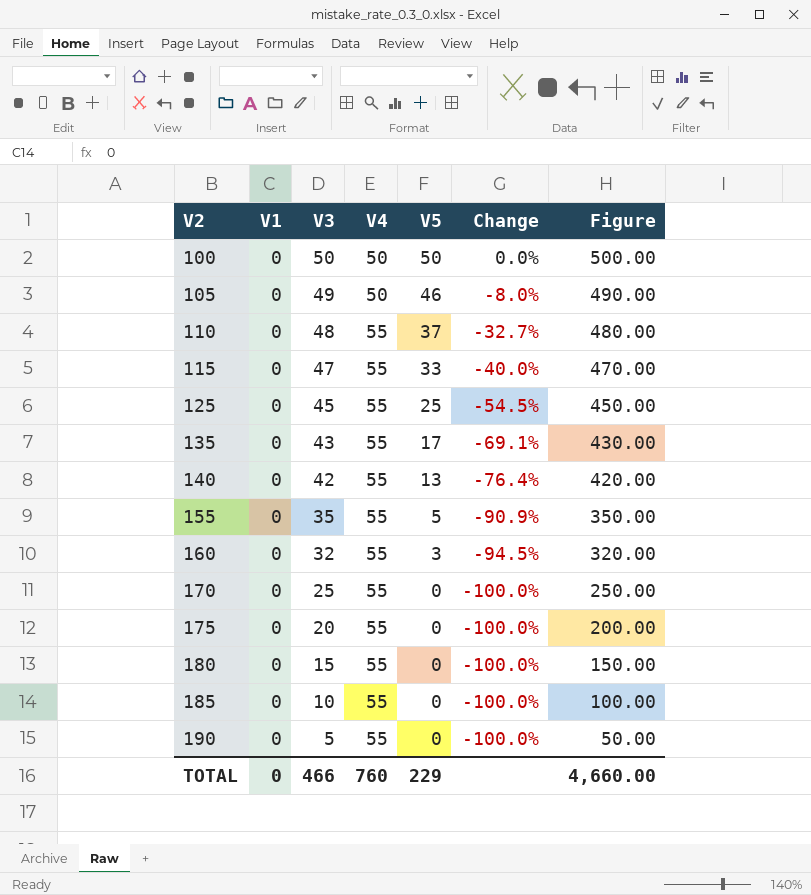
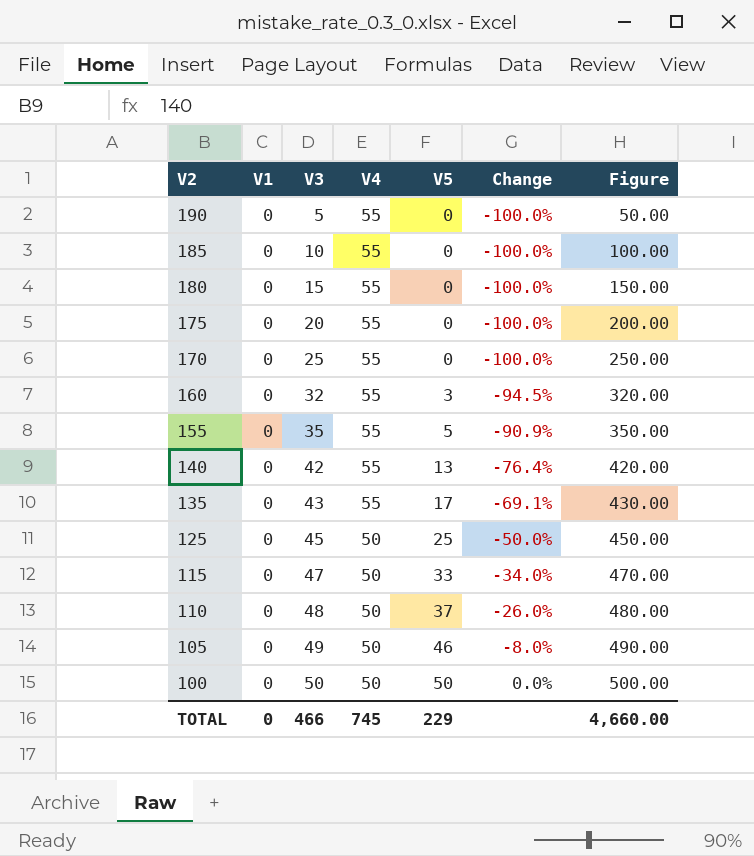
row order: V2 ascending -> V2 descending
125 | V4: 55 -> 50
125 | Change: -54.5% -> -50.0%
115 | V4: 55 -> 50
115 | Change: -40.0% -> -34.0%
110 | V4: 55 -> 50
110 | Change: -32.7% -> -26.0%
TOTAL | V4: 760 -> 745

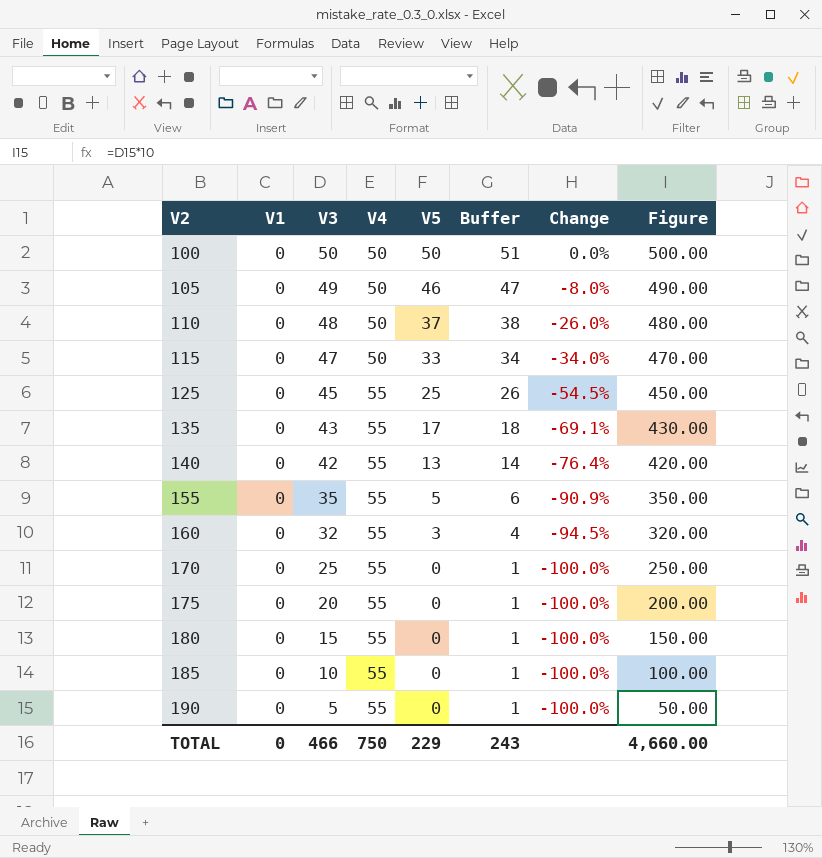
row order: V2 descending -> V2 ascending
column Buffer | formula: none -> [V5] + 1
125 | V4: 50 -> 55
125 | Change: -50.0% -> -54.5%
TOTAL | V4: 745 -> 750

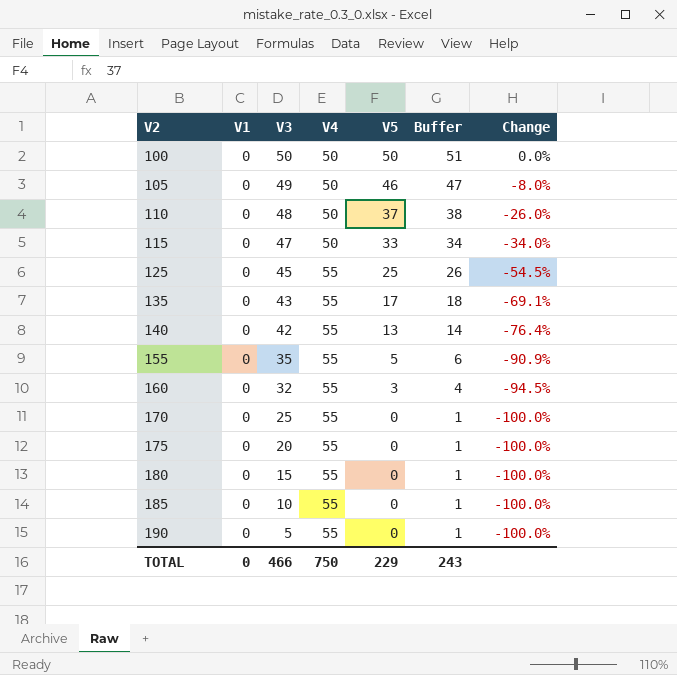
column Figure | formula: [V3] * 10 -> none

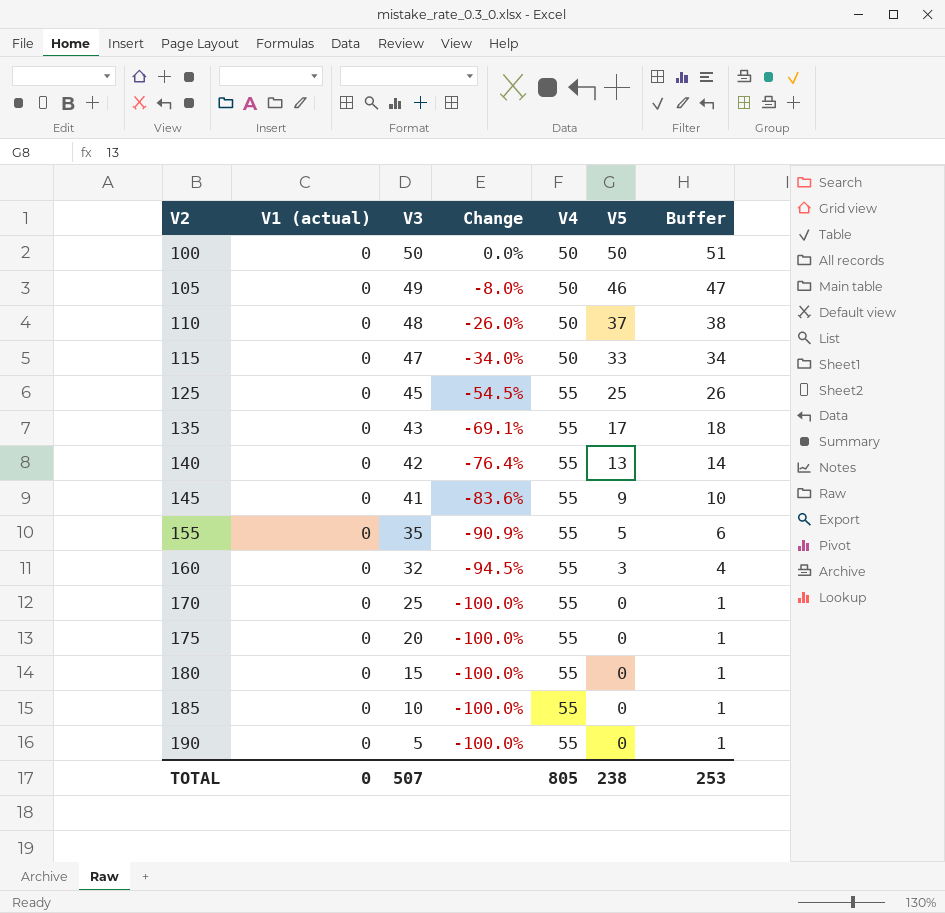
column name: V1 -> V1 (actual)
column Change | position: 7 -> 4
row 145: none -> 0 | 41 | -83.6% | 55 | 9 | 10
TOTAL | V3: 466 -> 507
TOTAL | V4: 750 -> 805
TOTAL | V5: 229 -> 238
TOTAL | Buffer: 243 -> 253

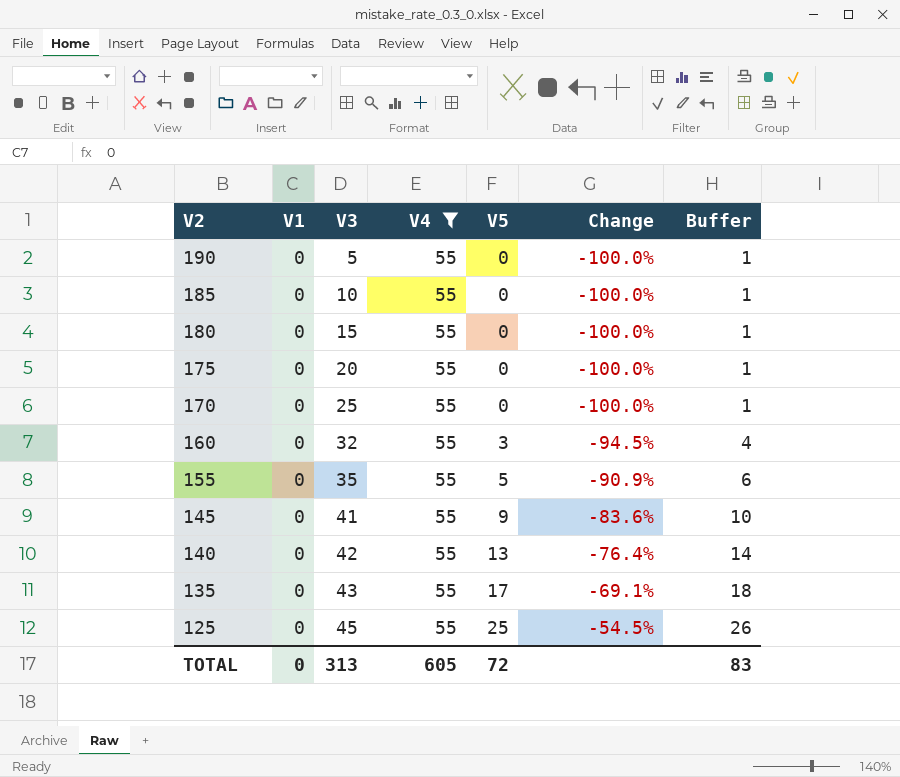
filter: none -> V4 = 55
row order: V2 ascending -> V2 descending
column name: V1 (actual) -> V1
column Change | position: 4 -> 6
TOTAL | V3: 507 -> 313
TOTAL | V4: 805 -> 605
TOTAL | V5: 238 -> 72
TOTAL | Buffer: 253 -> 83

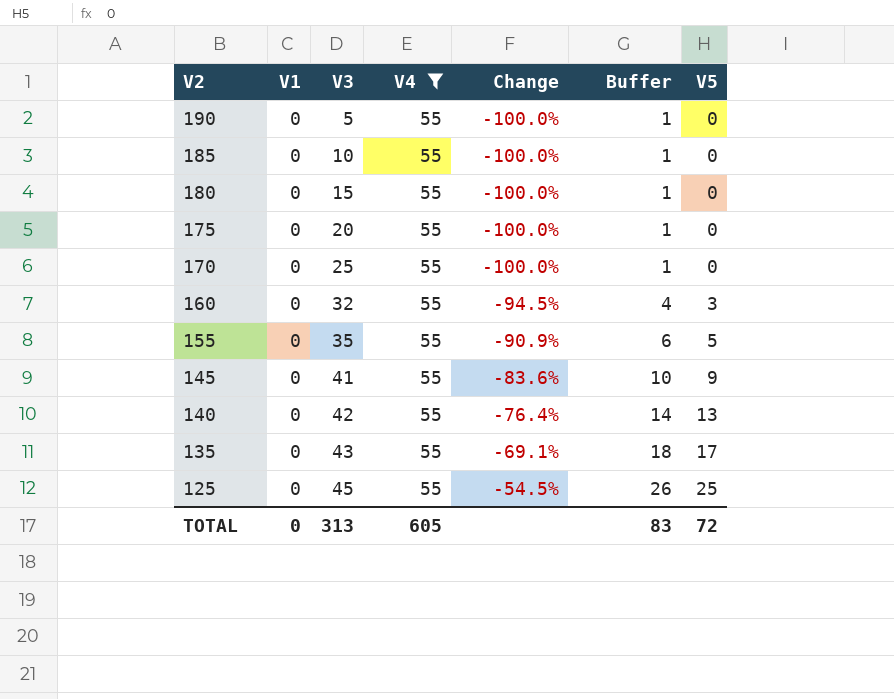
column V5 | position: 5 -> 7

